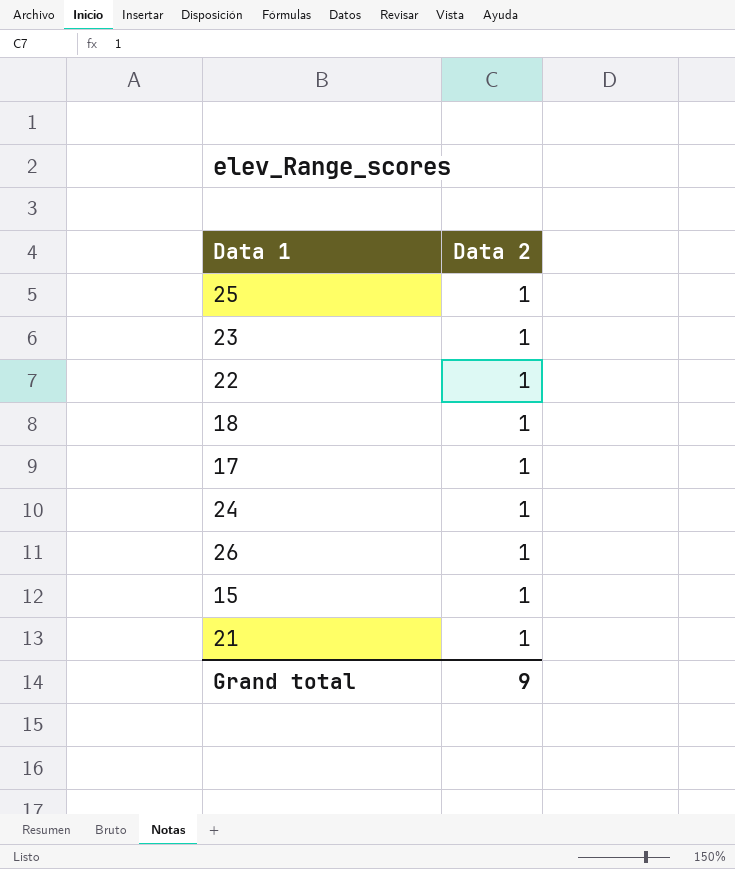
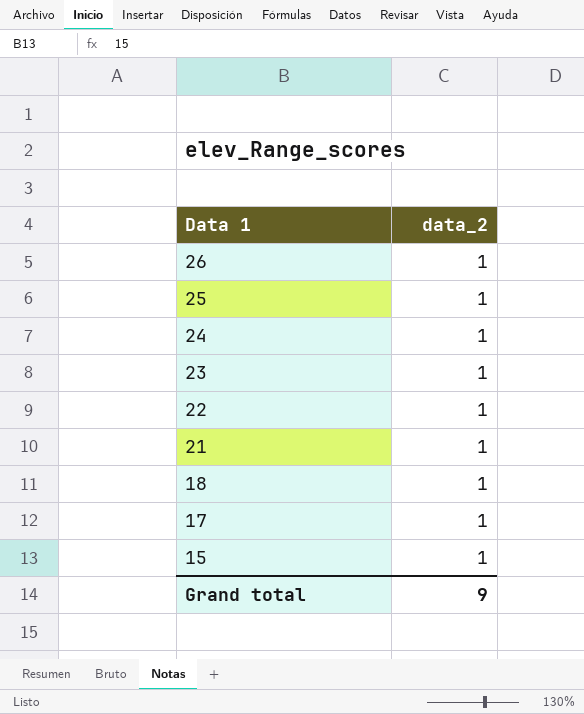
row order: none -> Data 1 descending
column name: Data 2 -> data_2

